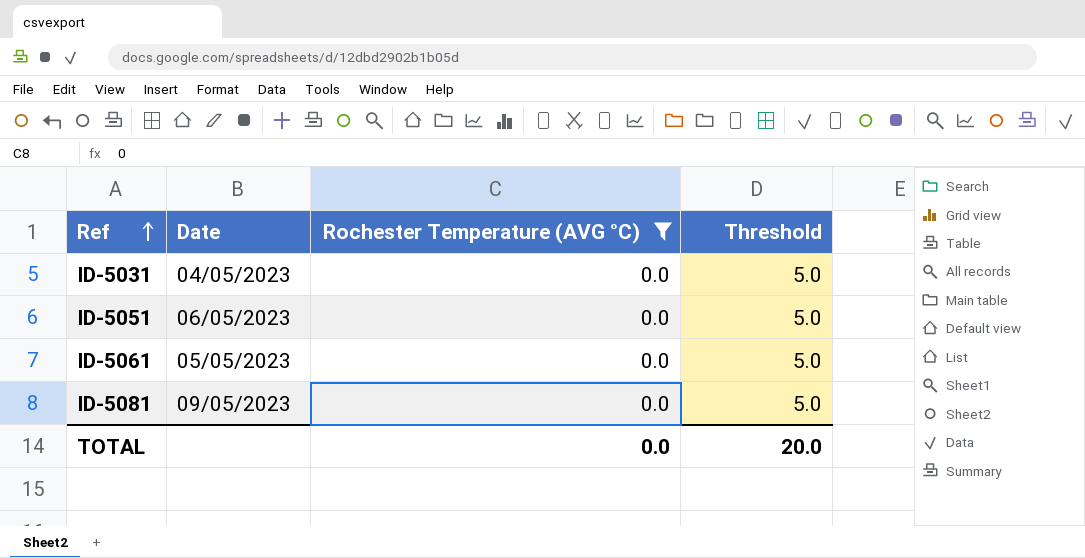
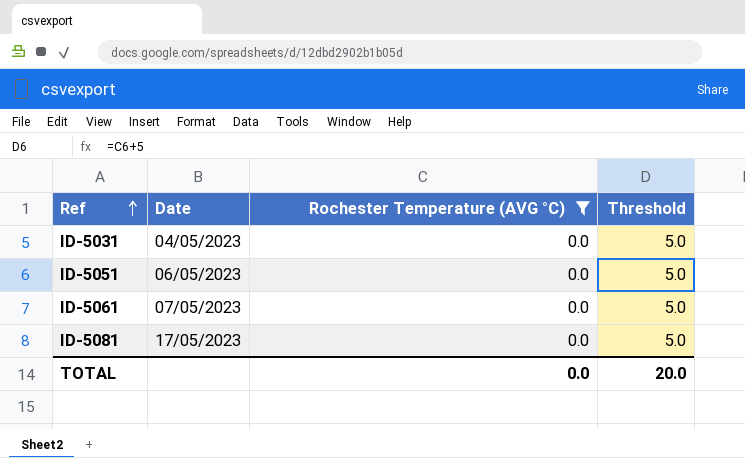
ID-5061 | Date: 05/05/2023 -> 07/05/2023
ID-5081 | Date: 09/05/2023 -> 17/05/2023

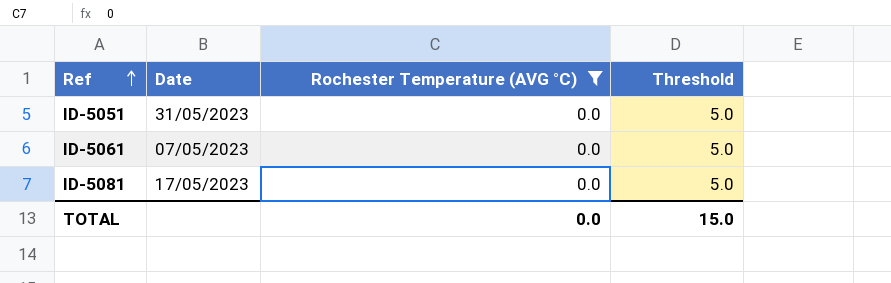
row ID-5031: 04/05/2023 | 0.0 | 5.0 -> none
ID-5051 | Date: 06/05/2023 -> 31/05/2023
TOTAL | Threshold: 20.0 -> 15.0

